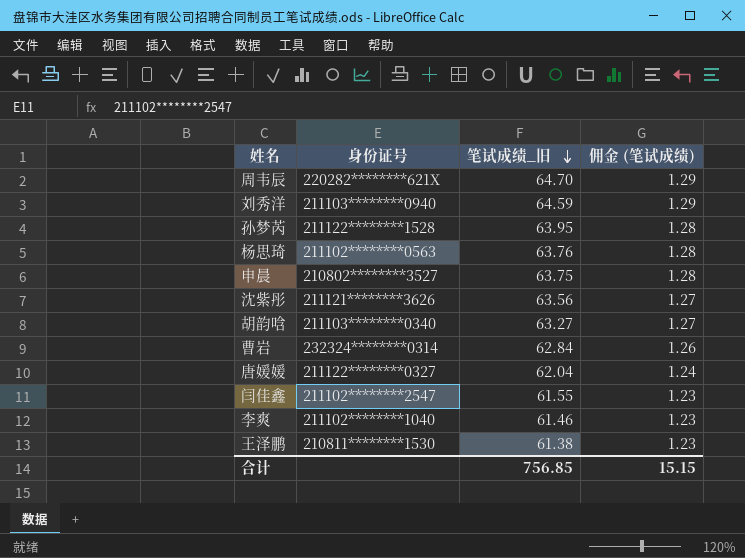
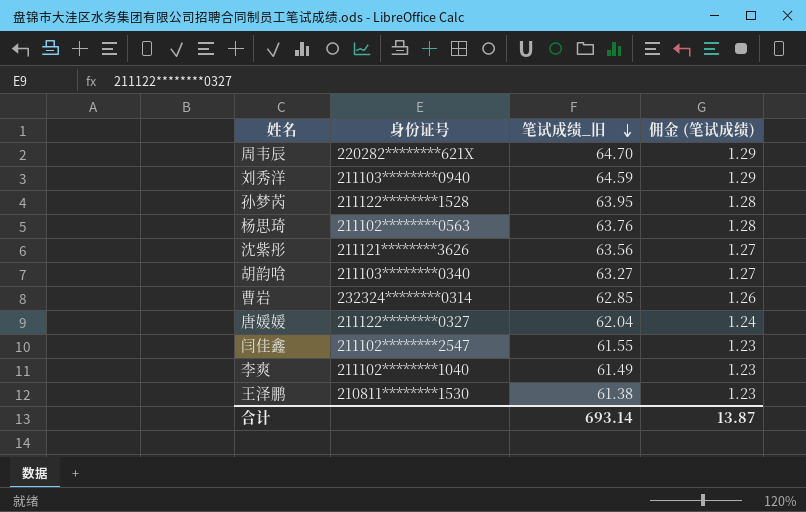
row 申晨: 210802********3527 | 63.75 | 1.28 -> none
曹岩 | 笔试成绩_旧: 62.84 -> 62.85
李爽 | 笔试成绩_旧: 61.46 -> 61.49
合计 | 笔试成绩_旧: 756.85 -> 693.14
合计 | 佣金 (笔试成绩): 15.15 -> 13.87

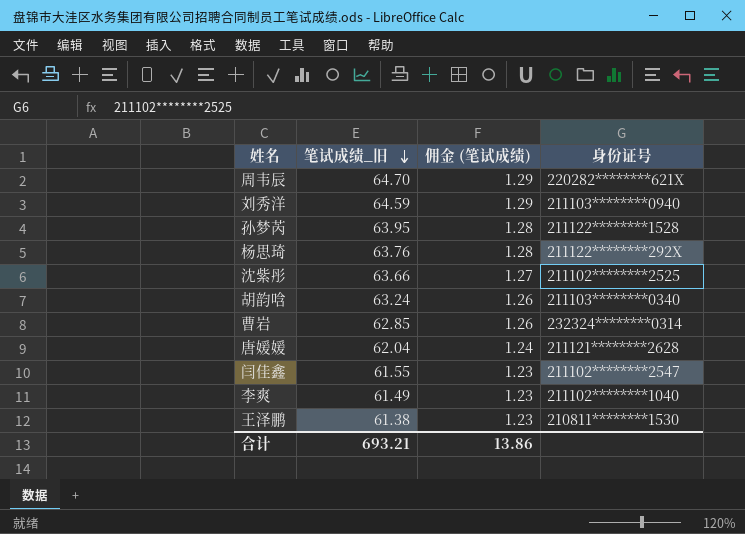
column 身份证号 | position: 2 -> 4
杨思琦 | 身份证号: 211102********0563 -> 211122********292X
沈紫彤 | 笔试成绩_旧: 63.56 -> 63.66
沈紫彤 | 身份证号: 211121********3626 -> 211102********2525
胡韵唅 | 笔试成绩_旧: 63.27 -> 63.24
胡韵唅 | 佣金 (笔试成绩): 1.27 -> 1.26
唐媛媛 | 身份证号: 211122********0327 -> 211121********2628
合计 | 笔试成绩_旧: 693.14 -> 693.21
合计 | 佣金 (笔试成绩): 13.87 -> 13.86

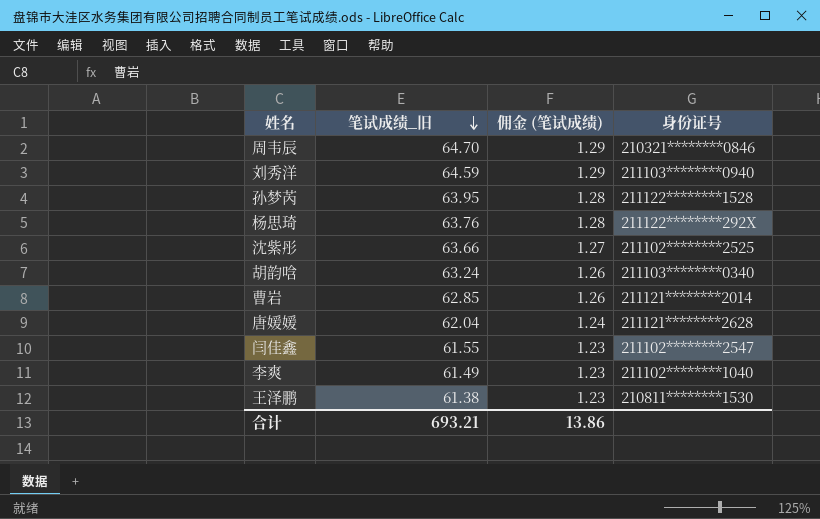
周韦辰 | 身份证号: 220282********621X -> 210321********0846
曹岩 | 身份证号: 232324********0314 -> 211121********2014

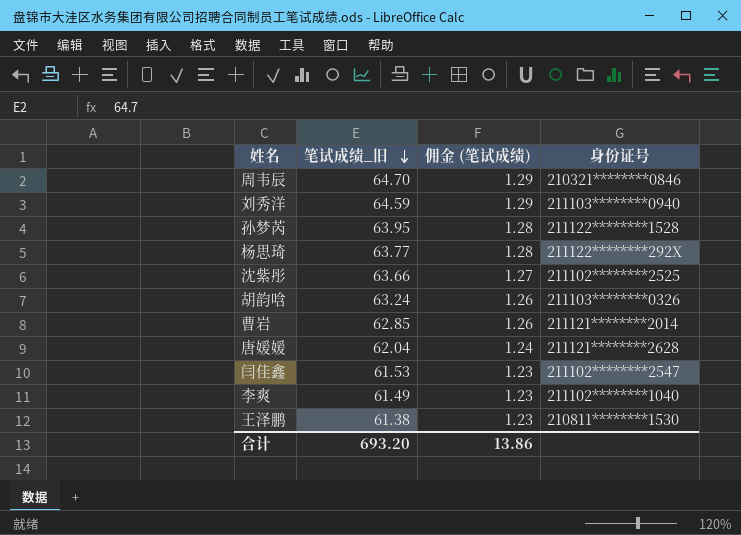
杨思琦 | 笔试成绩_旧: 63.76 -> 63.77
胡韵唅 | 身份证号: 211103********0340 -> 211103********0326
闫佳鑫 | 笔试成绩_旧: 61.55 -> 61.53
合计 | 笔试成绩_旧: 693.21 -> 693.20

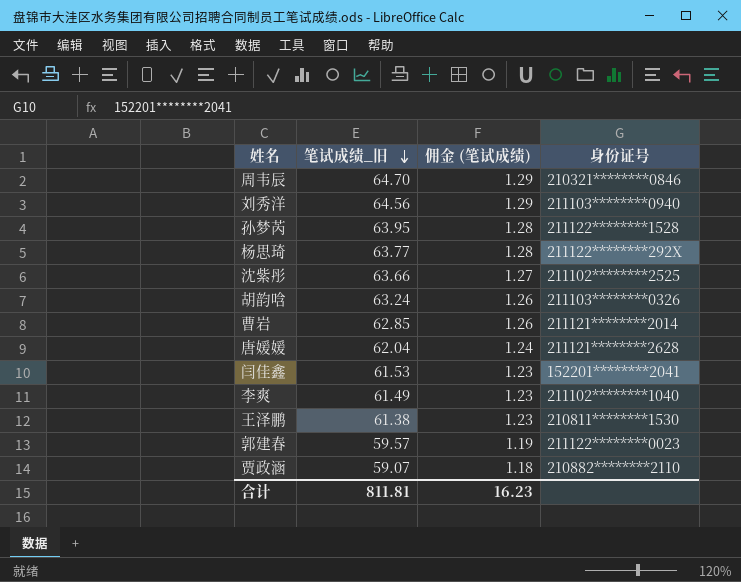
刘秀洋 | 笔试成绩_旧: 64.59 -> 64.56
闫佳鑫 | 身份证号: 211102********2547 -> 152201********2041
row 郭建春: none -> 59.57 | 1.19 | 211122********0023
row 贾政涵: none -> 59.07 | 1.18 | 210882********2110
合计 | 笔试成绩_旧: 693.20 -> 811.81
合计 | 佣金 (笔试成绩): 13.86 -> 16.23

